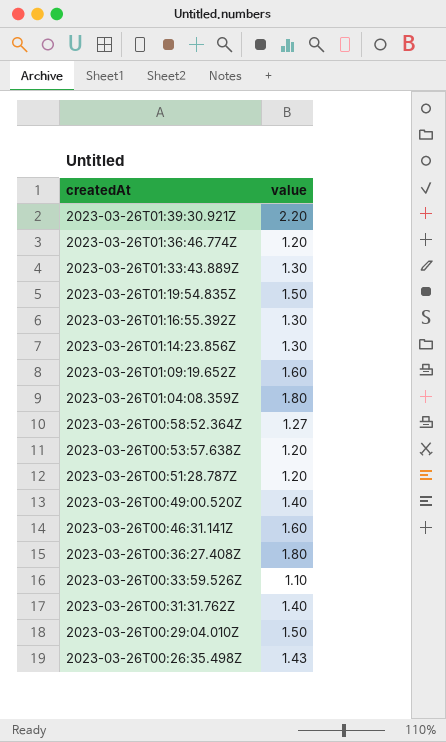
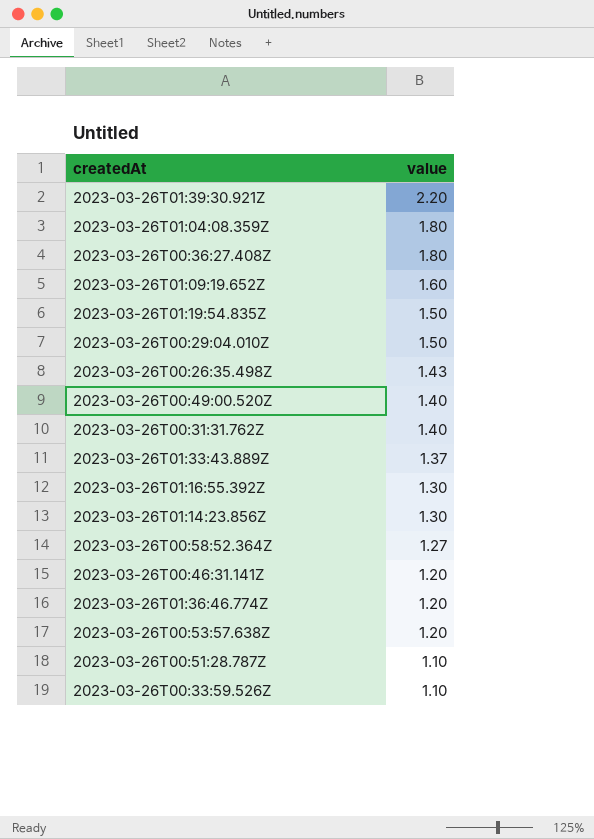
row order: createdAt descending -> value descending
2023-03-26T01:33:43.889Z | value: 1.30 -> 1.37
2023-03-26T00:46:31.141Z | value: 1.60 -> 1.20
2023-03-26T00:51:28.787Z | value: 1.20 -> 1.10

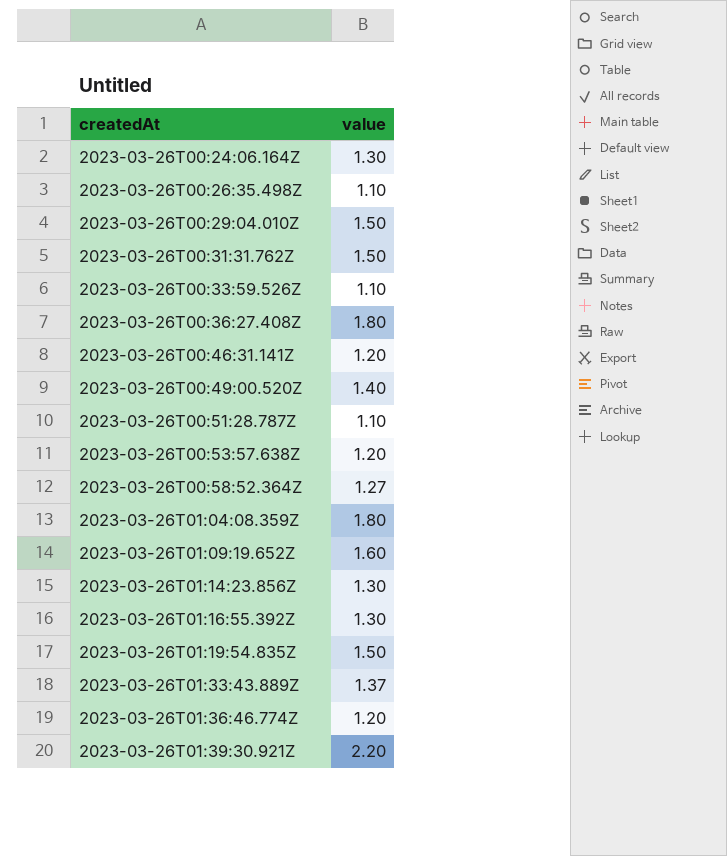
row order: value descending -> createdAt ascending
row 2023-03-26T00:24:06.164Z: none -> 1.30
2023-03-26T00:26:35.498Z | value: 1.43 -> 1.10
2023-03-26T00:31:31.762Z | value: 1.40 -> 1.50

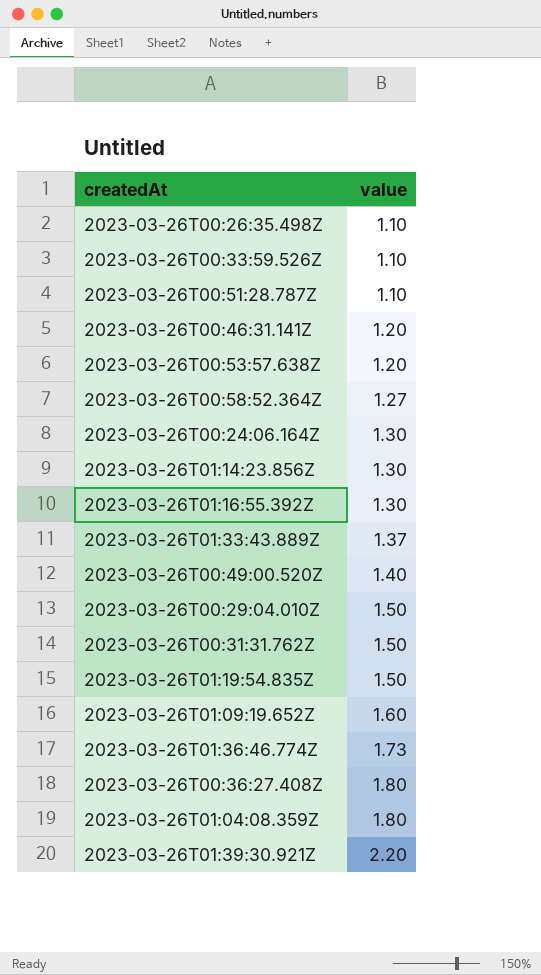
row order: createdAt ascending -> value ascending
2023-03-26T01:36:46.774Z | value: 1.20 -> 1.73

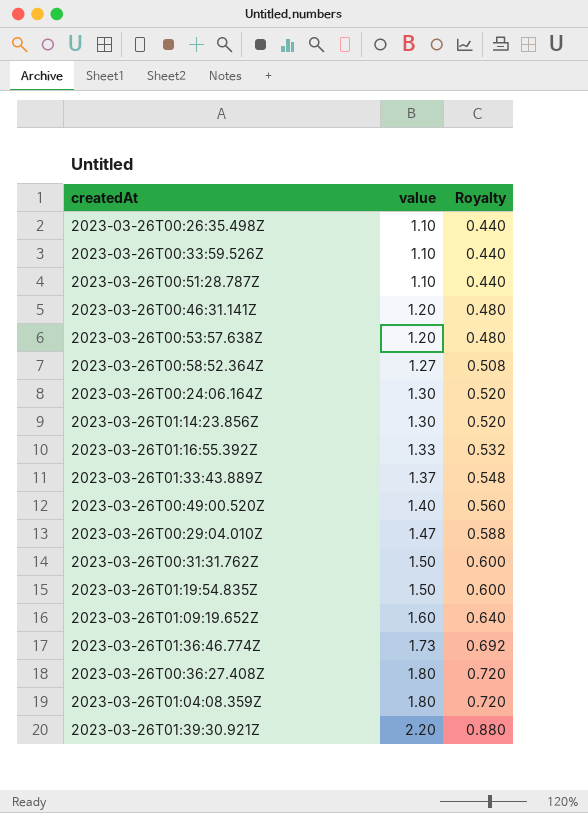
column Royalty | formula: none -> [value] * 0.4
2023-03-26T01:16:55.392Z | value: 1.30 -> 1.33
2023-03-26T00:29:04.010Z | value: 1.50 -> 1.47

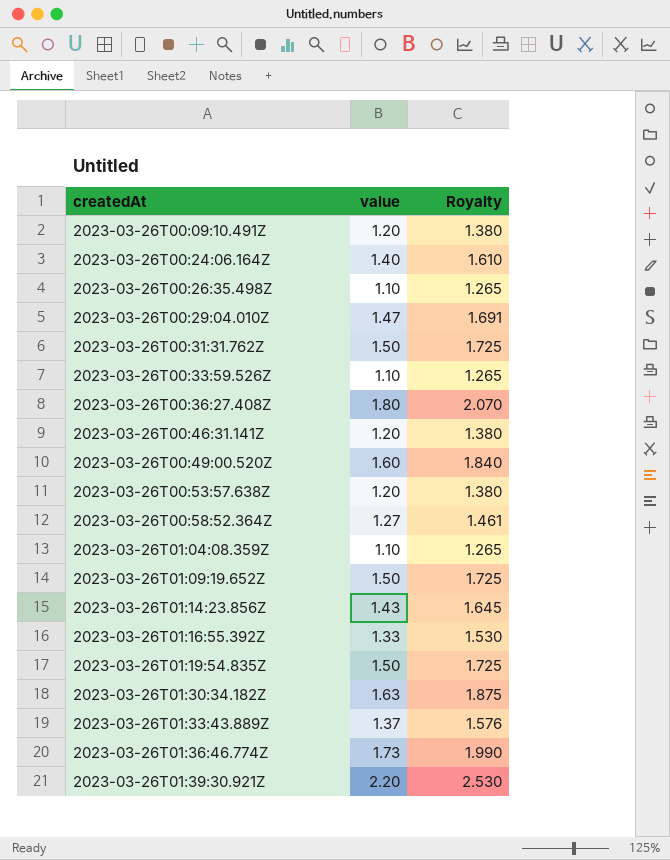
row order: value ascending -> createdAt ascending
column Royalty | formula: [value] * 0.4 -> [value] * 1.15
row 2023-03-26T00:51:28.787Z: 1.10 | 0.440 -> none
row 2023-03-26T00:09:10.491Z: none -> 1.20 | 1.380
2023-03-26T00:24:06.164Z | value: 1.30 -> 1.40
2023-03-26T00:49:00.520Z | value: 1.40 -> 1.60
2023-03-26T01:04:08.359Z | value: 1.80 -> 1.10
2023-03-26T01:09:19.652Z | value: 1.60 -> 1.50
2023-03-26T01:14:23.856Z | value: 1.30 -> 1.43
row 2023-03-26T01:30:34.182Z: none -> 1.63 | 1.875

